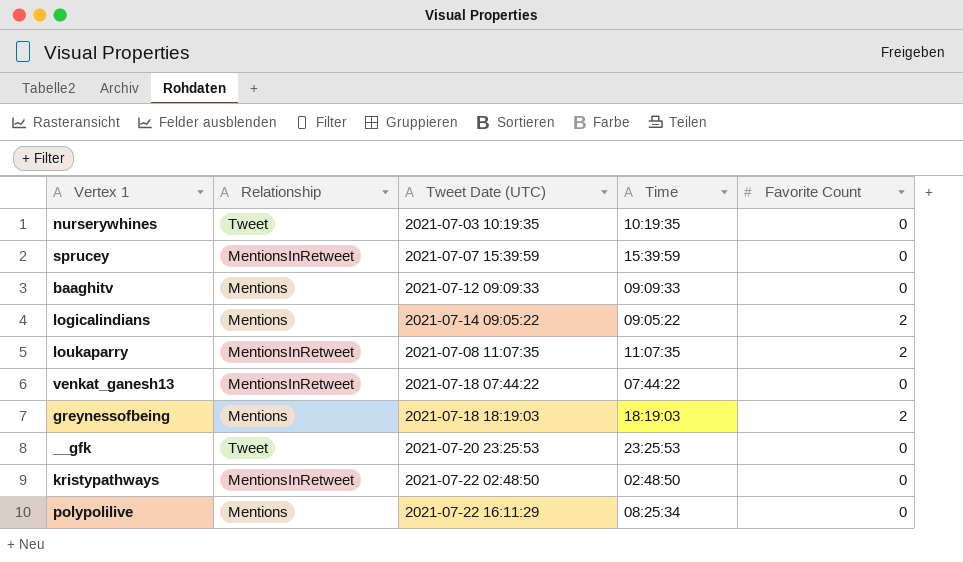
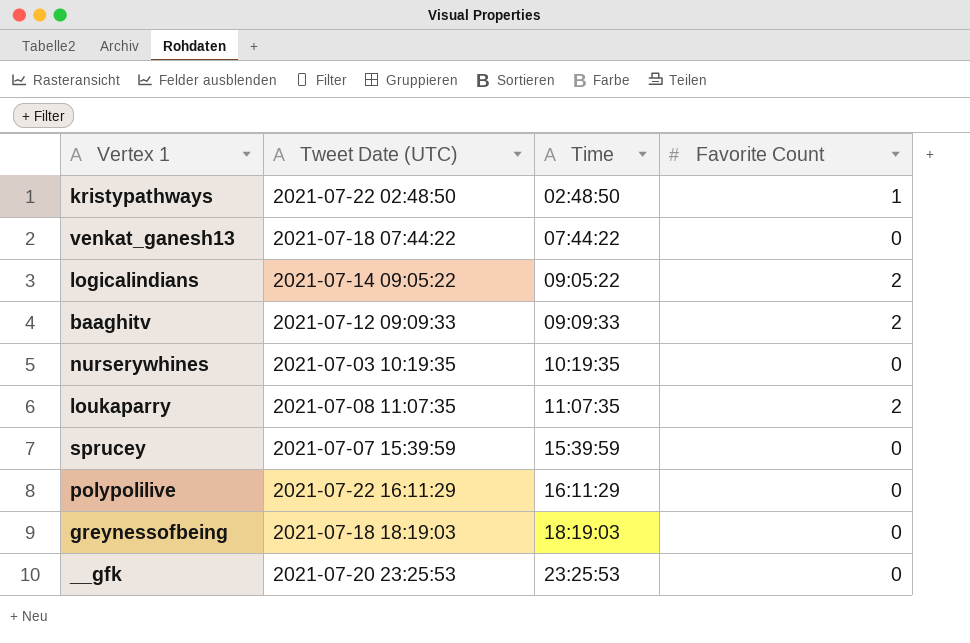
row order: none -> Time ascending
column Relationship | position: 2 -> none
kristypathways | Favorite Count: 0 -> 1
baaghitv | Favorite Count: 0 -> 2
polypolilive | Time: 08:25:34 -> 16:11:29
greynessofbeing | Favorite Count: 2 -> 0

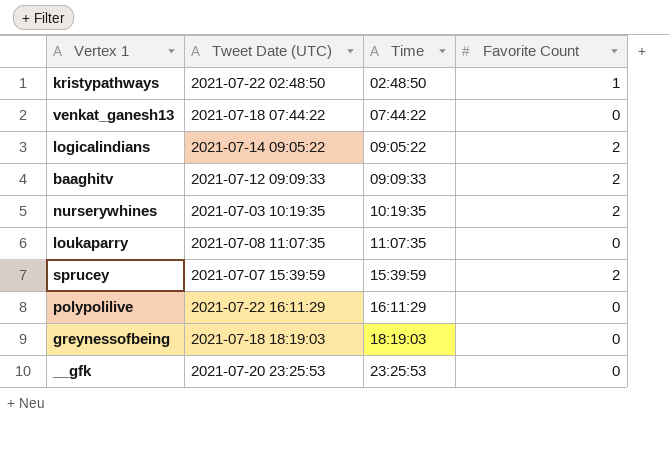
nurserywhines | Favorite Count: 0 -> 2
loukaparry | Favorite Count: 2 -> 0
sprucey | Favorite Count: 0 -> 2

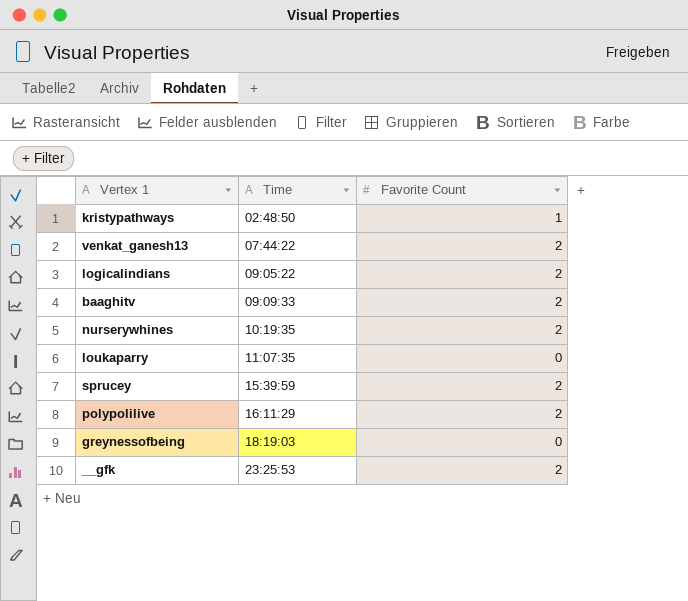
column Tweet Date (UTC) | position: 2 -> none
venkat_ganesh13 | Favorite Count: 0 -> 2
polypolilive | Favorite Count: 0 -> 2
__gfk | Favorite Count: 0 -> 2

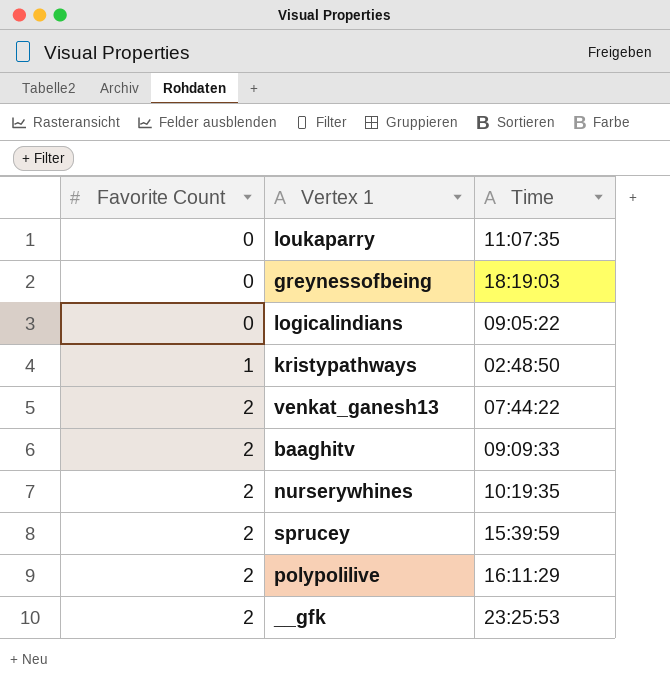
row order: Time ascending -> Favorite Count ascending
column Favorite Count | position: 3 -> 1
logicalindians | Favorite Count: 2 -> 0

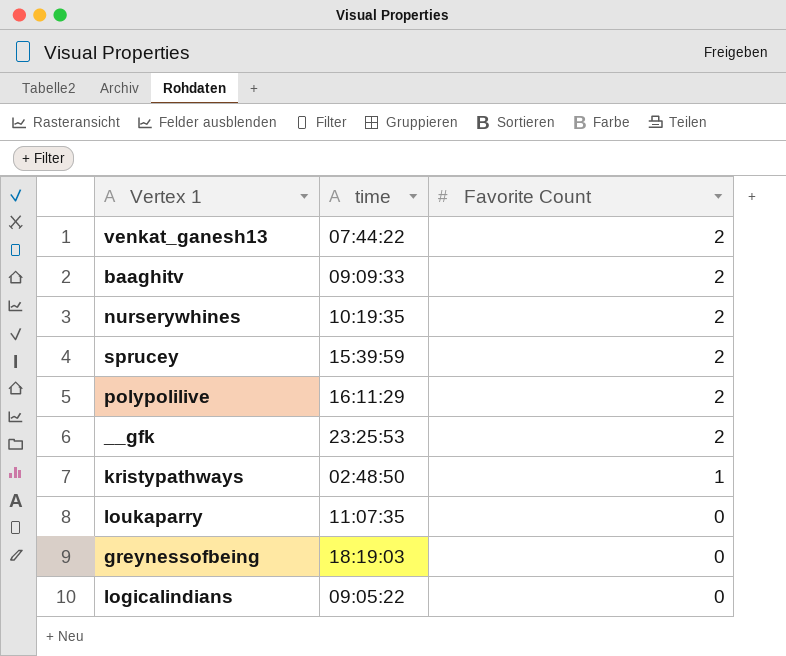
row order: Favorite Count ascending -> Favorite Count descending
column name: Time -> time
column Favorite Count | position: 1 -> 3

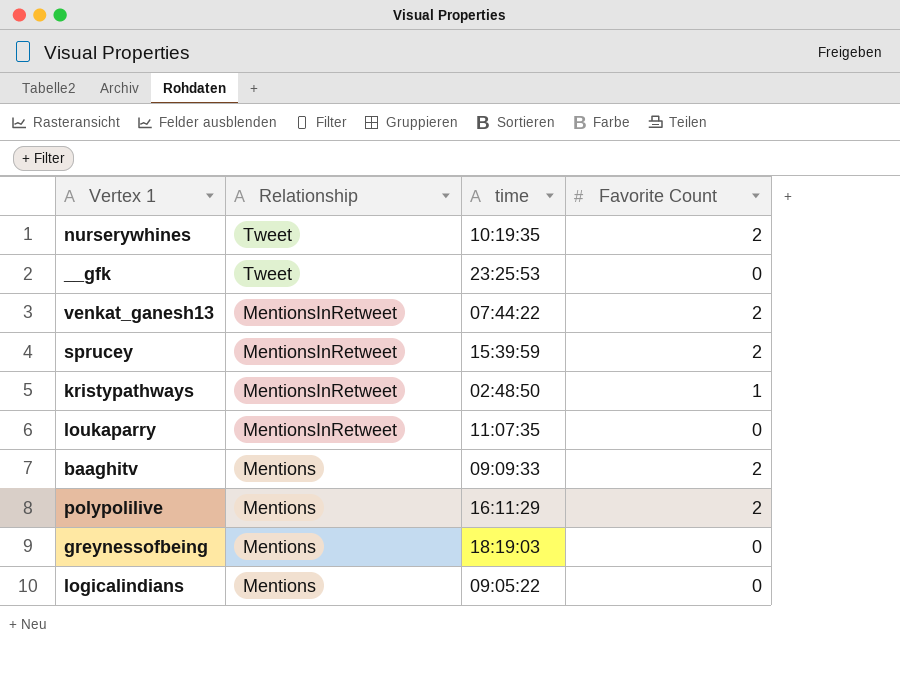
row order: Favorite Count descending -> Relationship descending
column Relationship | position: none -> 2
__gfk | Favorite Count: 2 -> 0

